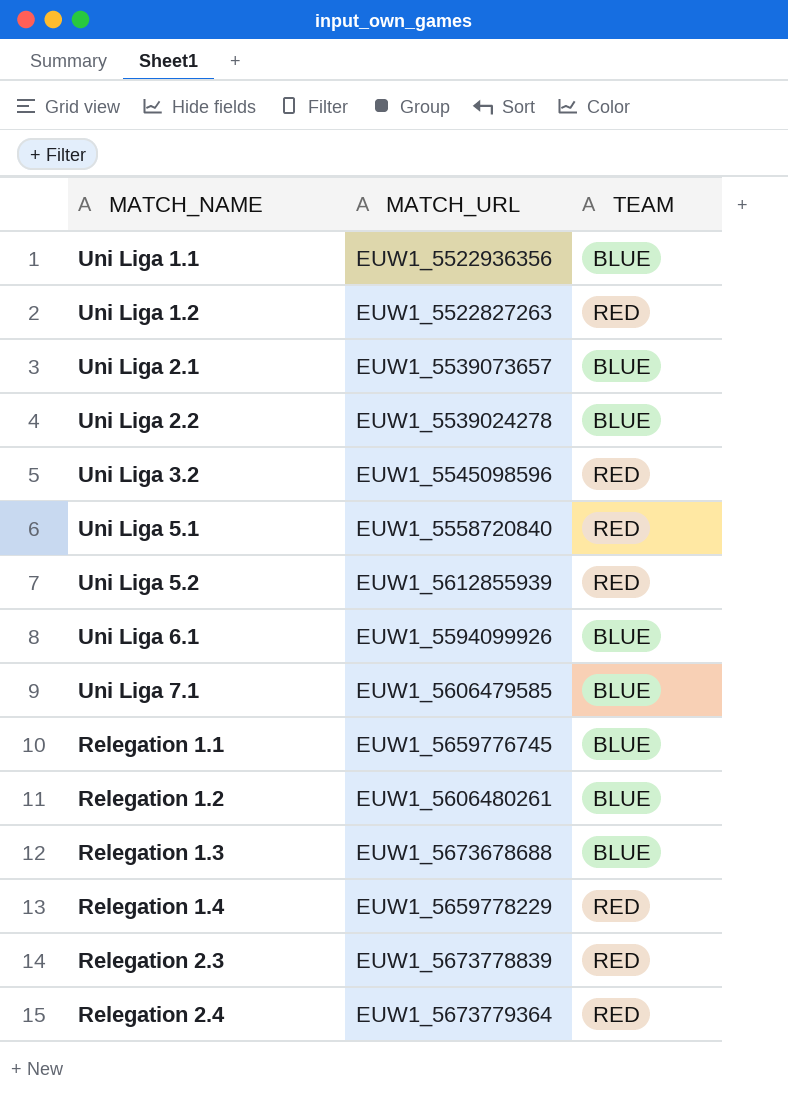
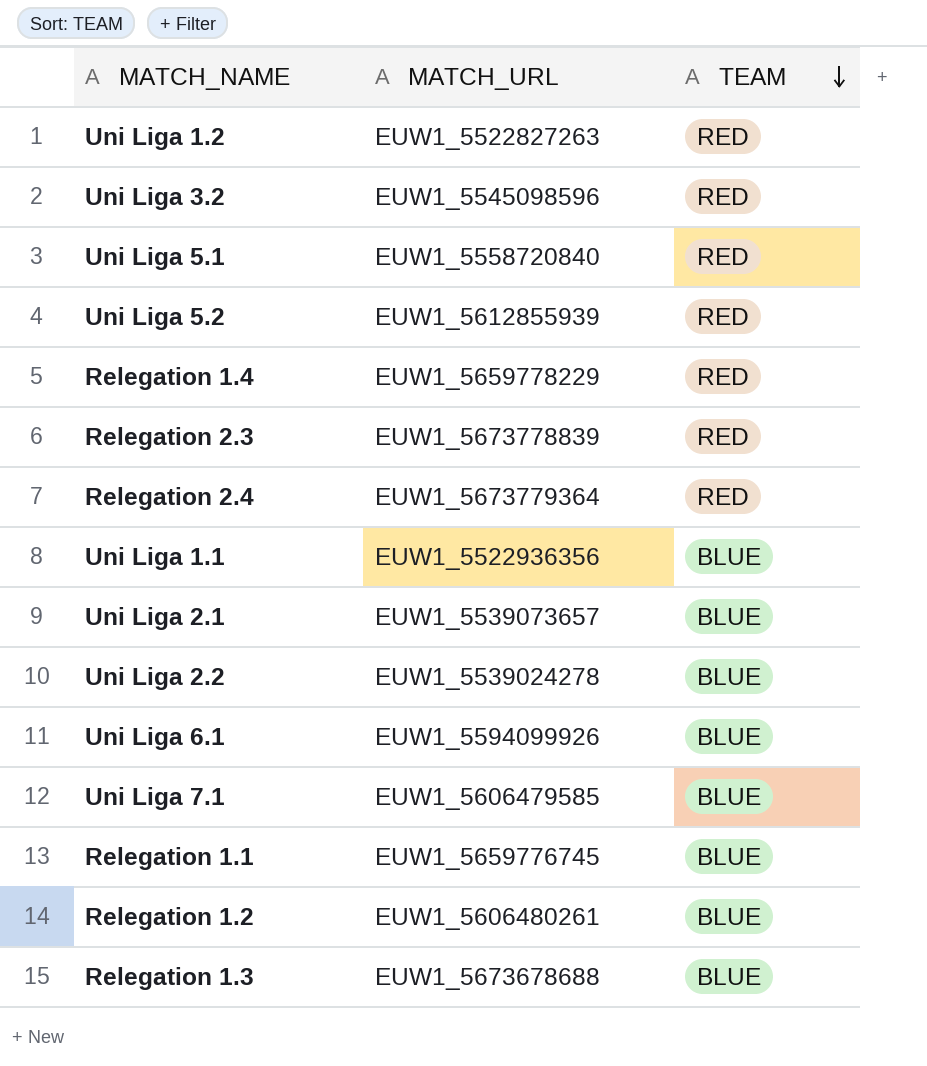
row order: none -> TEAM descending

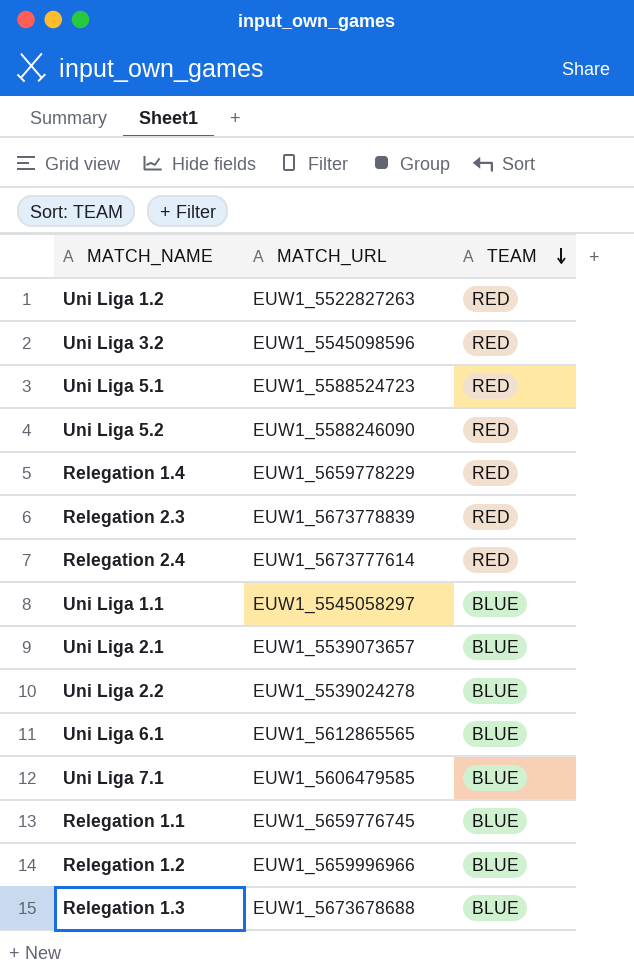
Uni Liga 5.1 | MATCH_URL: EUW1_5558720840 -> EUW1_5588524723
Uni Liga 5.2 | MATCH_URL: EUW1_5612855939 -> EUW1_5588246090
Relegation 2.4 | MATCH_URL: EUW1_5673779364 -> EUW1_5673777614
Uni Liga 1.1 | MATCH_URL: EUW1_5522936356 -> EUW1_5545058297
Uni Liga 6.1 | MATCH_URL: EUW1_5594099926 -> EUW1_5612865565
Relegation 1.2 | MATCH_URL: EUW1_5606480261 -> EUW1_5659996966

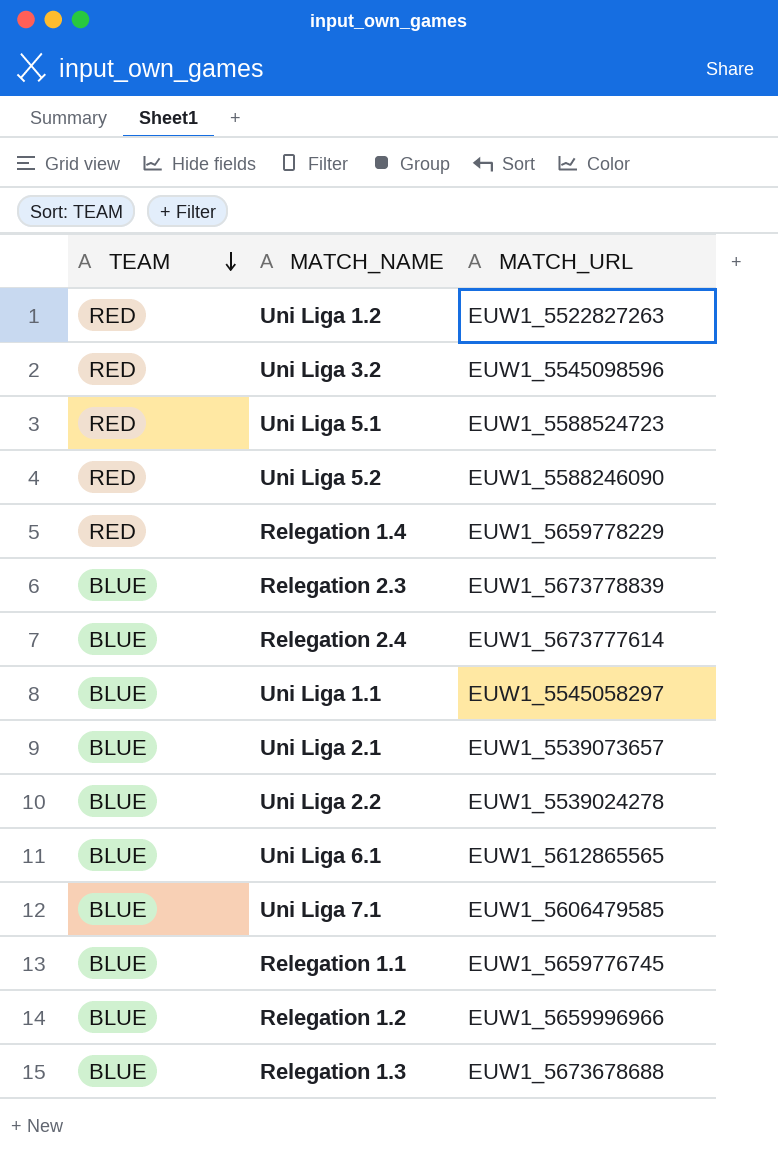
column TEAM | position: 3 -> 1
Relegation 2.3 | TEAM: RED -> BLUE
Relegation 2.4 | TEAM: RED -> BLUE

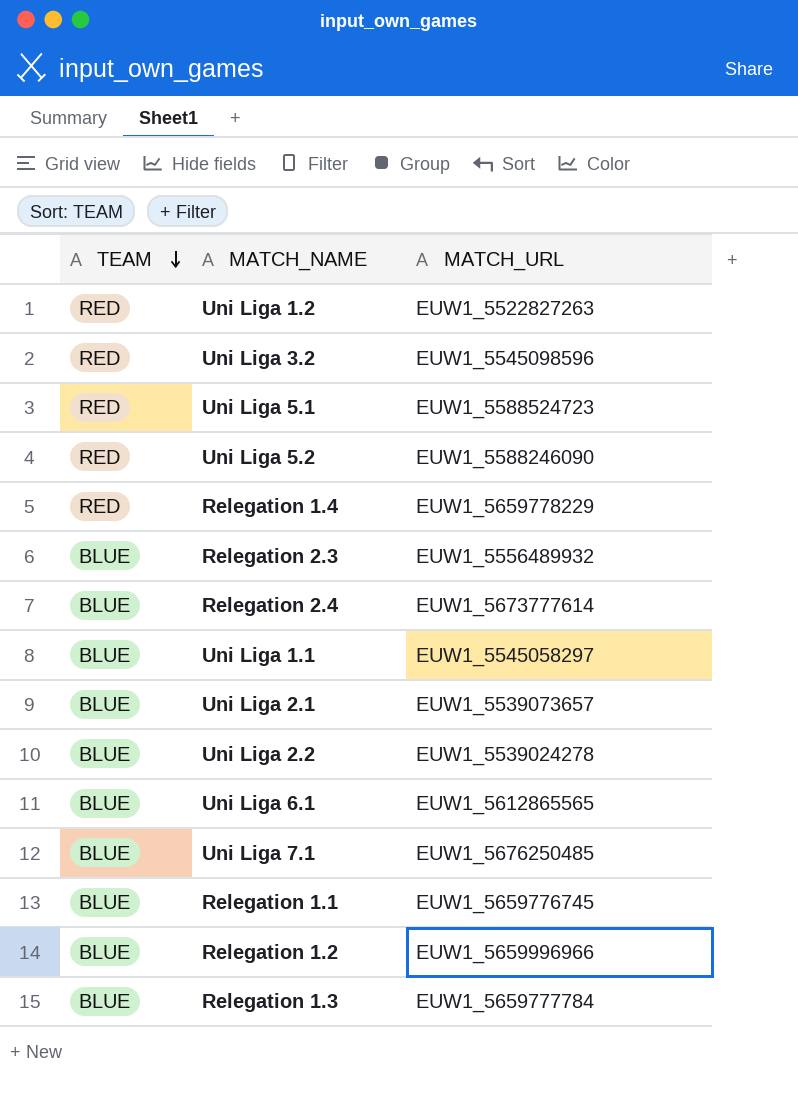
Relegation 2.3 | MATCH_URL: EUW1_5673778839 -> EUW1_5556489932
Uni Liga 7.1 | MATCH_URL: EUW1_5606479585 -> EUW1_5676250485
Relegation 1.3 | MATCH_URL: EUW1_5673678688 -> EUW1_5659777784

